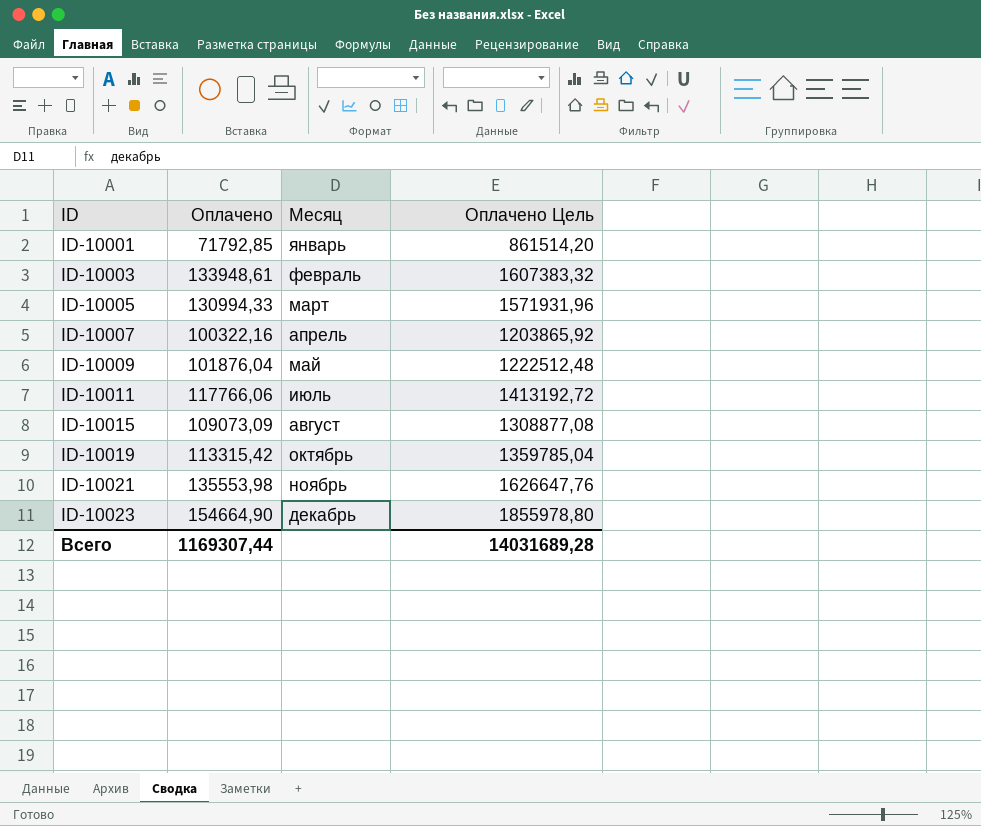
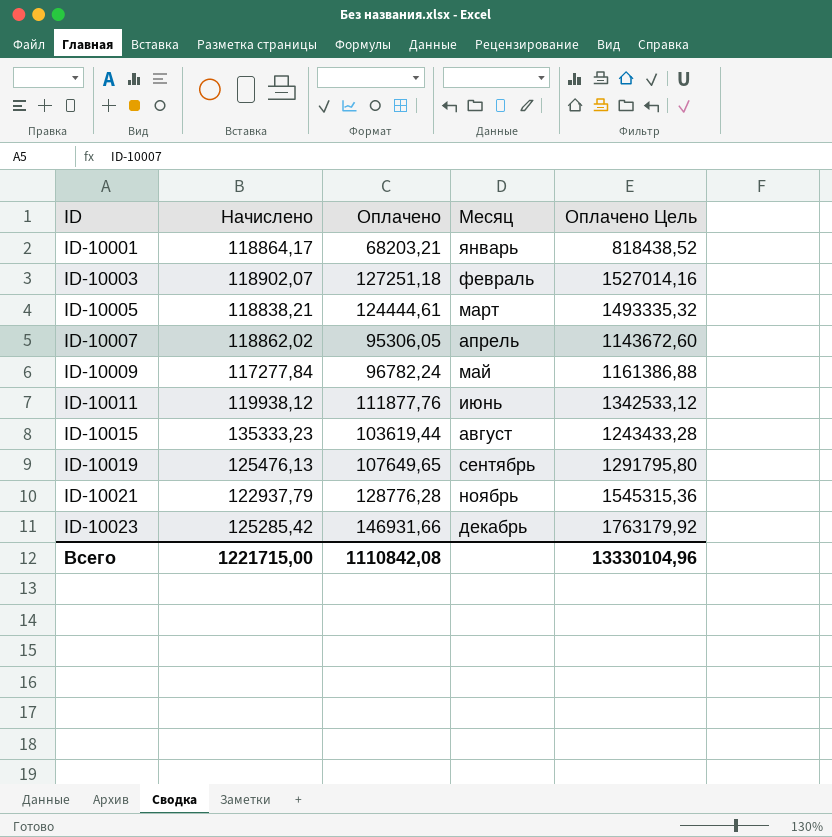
column Начислено | position: none -> 2
ID-10001 | Оплачено: 71792,85 -> 68203,21
ID-10001 | Оплачено Цель: 861514,20 -> 818438,52
ID-10003 | Оплачено: 133948,61 -> 127251,18
ID-10003 | Оплачено Цель: 1607383,32 -> 1527014,16
ID-10005 | Оплачено: 130994,33 -> 124444,61
ID-10005 | Оплачено Цель: 1571931,96 -> 1493335,32
ID-10007 | Оплачено: 100322,16 -> 95306,05
ID-10007 | Оплачено Цель: 1203865,92 -> 1143672,60
ID-10009 | Оплачено: 101876,04 -> 96782,24
ID-10009 | Оплачено Цель: 1222512,48 -> 1161386,88
ID-10011 | Оплачено: 117766,06 -> 111877,76
ID-10011 | Месяц: июль -> июнь
ID-10011 | Оплачено Цель: 1413192,72 -> 1342533,12
ID-10015 | Оплачено: 109073,09 -> 103619,44
ID-10015 | Оплачено Цель: 1308877,08 -> 1243433,28
ID-10019 | Оплачено: 113315,42 -> 107649,65
ID-10019 | Месяц: октябрь -> сентябрь
ID-10019 | Оплачено Цель: 1359785,04 -> 1291795,80
ID-10021 | Оплачено: 135553,98 -> 128776,28
ID-10021 | Оплачено Цель: 1626647,76 -> 1545315,36
ID-10023 | Оплачено: 154664,90 -> 146931,66
ID-10023 | Оплачено Цель: 1855978,80 -> 1763179,92
Всего | Оплачено: 1169307,44 -> 1110842,08
Всего | Оплачено Цель: 14031689,28 -> 13330104,96

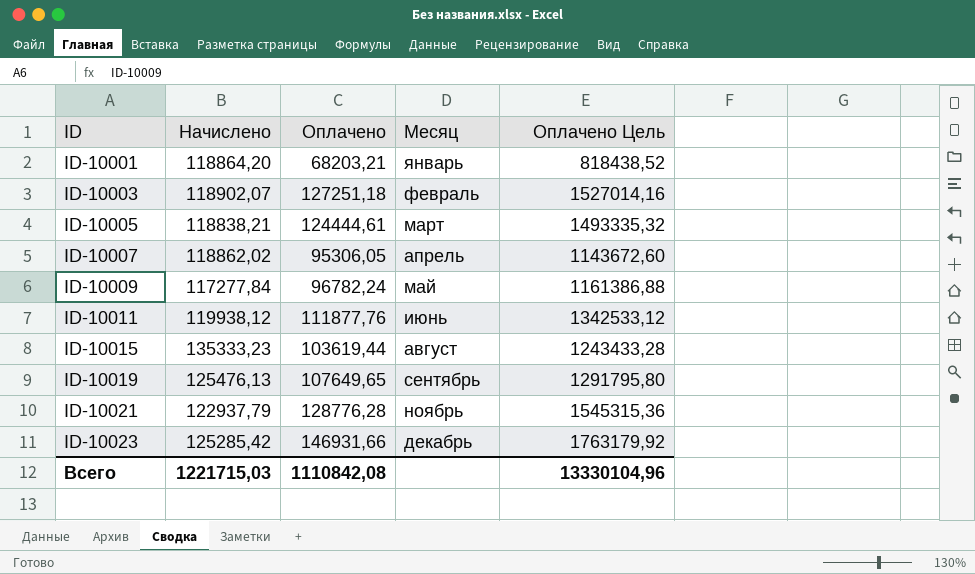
ID-10001 | Начислено: 118864,17 -> 118864,20
Всего | Начислено: 1221715,00 -> 1221715,03

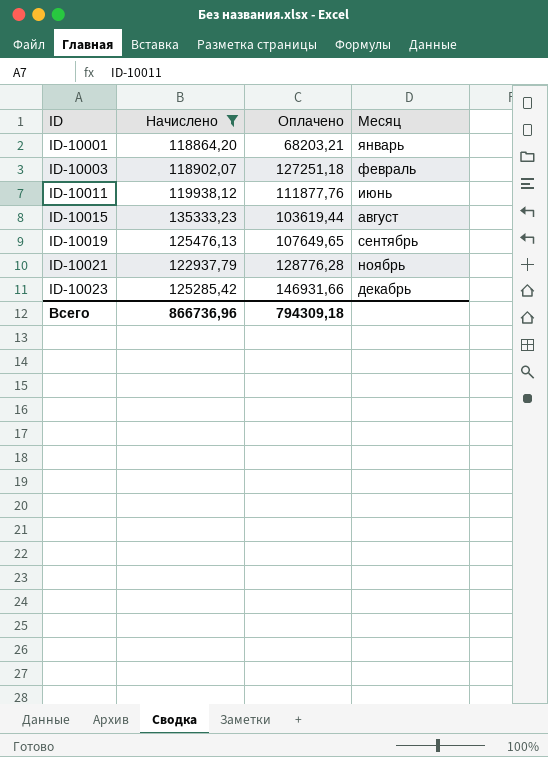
filter: none -> Начислено >= 118864,20
column Оплачено Цель | formula: [Оплачено] * 12 -> none
Всего | Начислено: 1221715,03 -> 866736,96
Всего | Оплачено: 1110842,08 -> 794309,18

